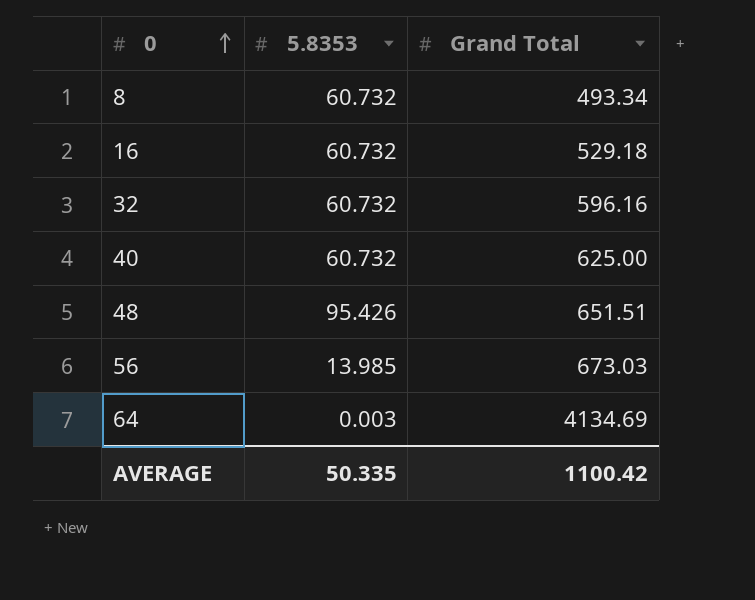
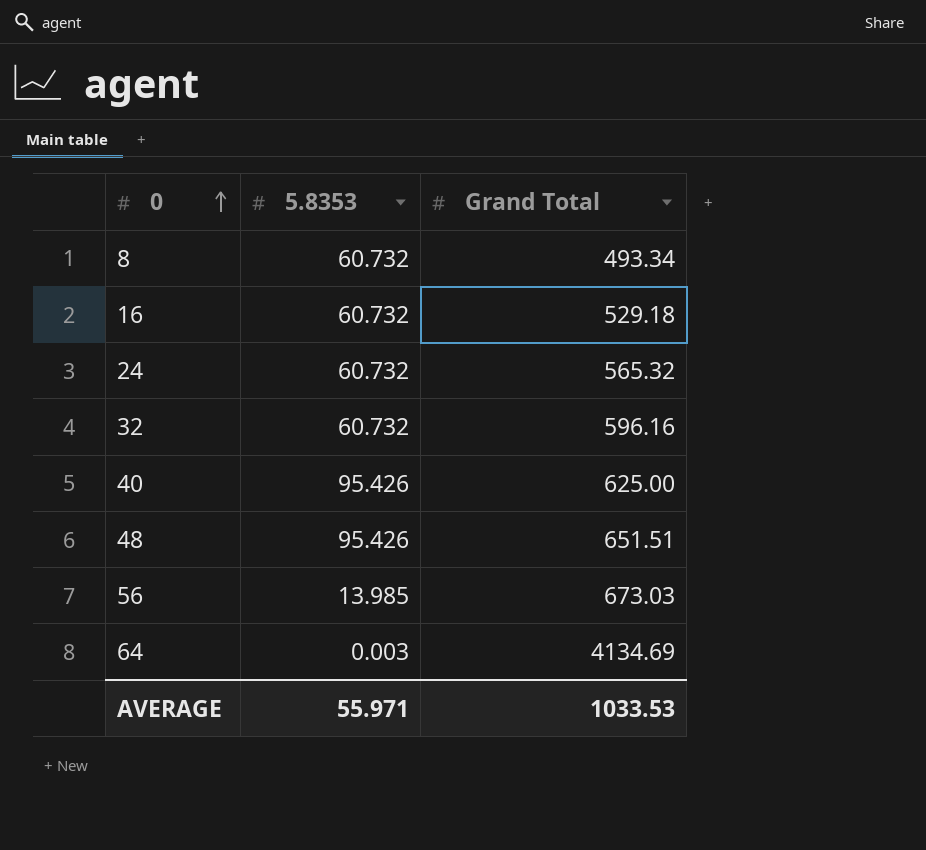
row 24: none -> 60.732 | 565.32
40 | 5.8353: 60.732 -> 95.426
AVERAGE | 5.8353: 50.335 -> 55.971
AVERAGE | Grand Total: 1100.42 -> 1033.53

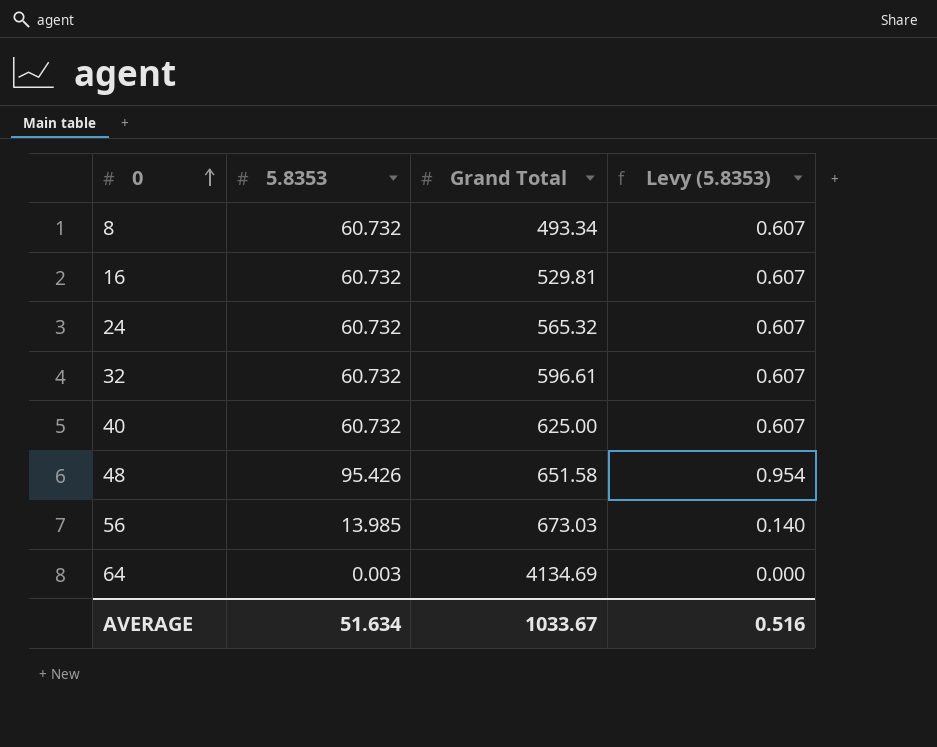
column Levy (5.8353) | formula: none -> [5.8353] * 0.01
16 | Grand Total: 529.18 -> 529.81
32 | Grand Total: 596.16 -> 596.61
40 | 5.8353: 95.426 -> 60.732
48 | Grand Total: 651.51 -> 651.58
AVERAGE | 5.8353: 55.971 -> 51.634
AVERAGE | Grand Total: 1033.53 -> 1033.67

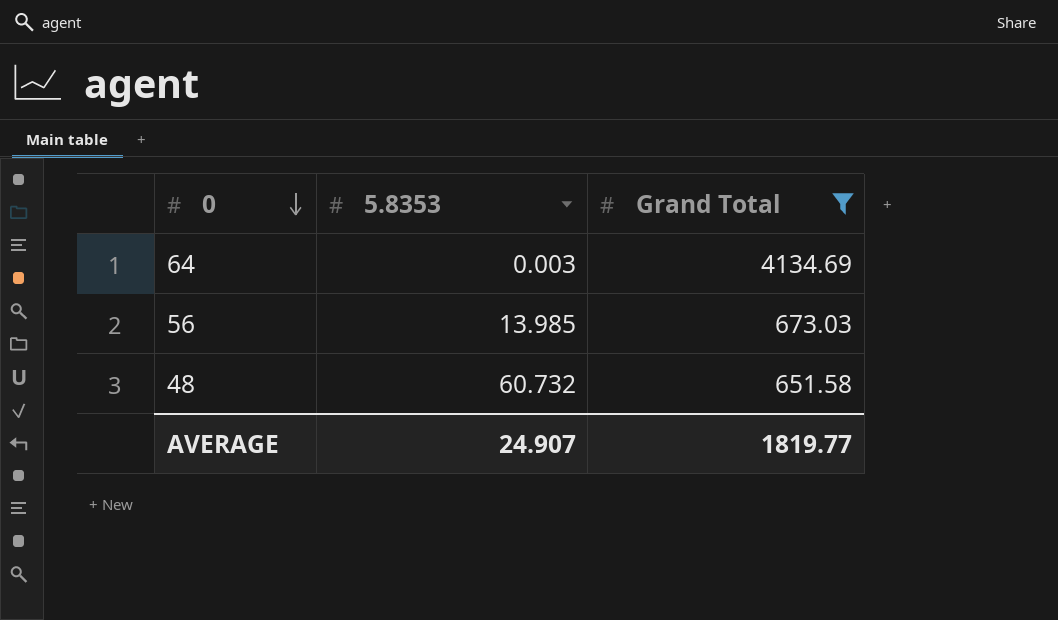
filter: none -> Grand Total >= 651.58
row order: 0 ascending -> 0 descending
column Levy (5.8353) | formula: [5.8353] * 0.01 -> none
48 | 5.8353: 95.426 -> 60.732
AVERAGE | 5.8353: 51.634 -> 24.907
AVERAGE | Grand Total: 1033.67 -> 1819.77

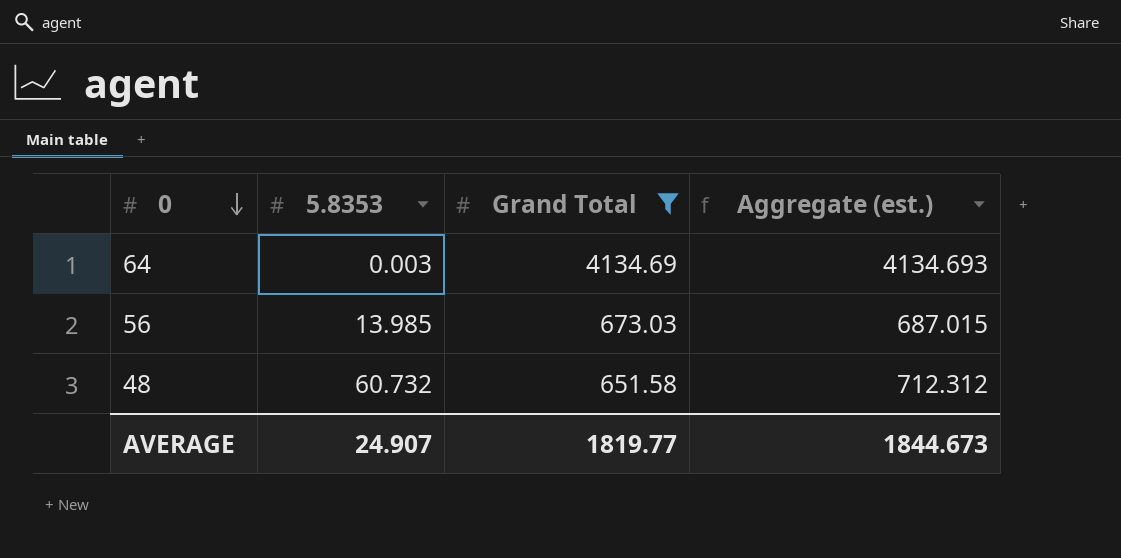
column Aggregate (est.) | formula: none -> [5.8353] + [Grand Total]

